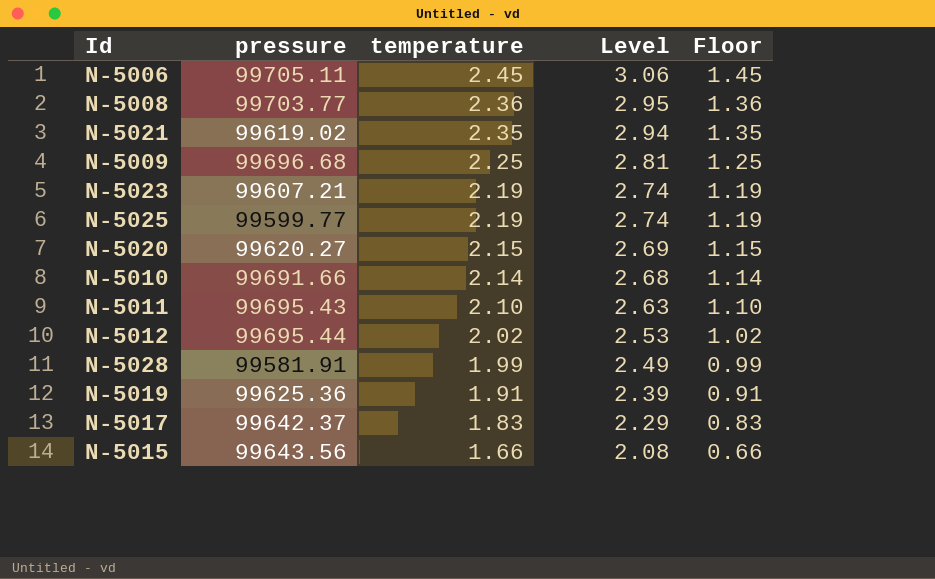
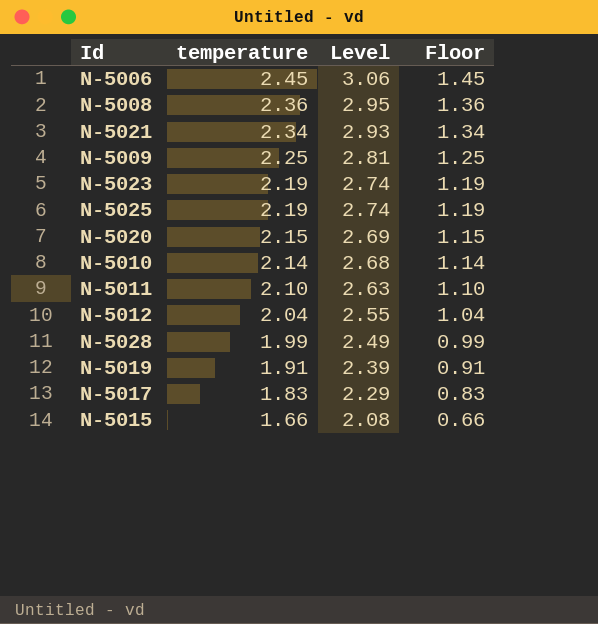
column pressure | position: 2 -> none
N-5021 | temperature: 2.35 -> 2.34
N-5021 | Level: 2.94 -> 2.93
N-5021 | Floor: 1.35 -> 1.34
N-5012 | temperature: 2.02 -> 2.04
N-5012 | Level: 2.53 -> 2.55
N-5012 | Floor: 1.02 -> 1.04

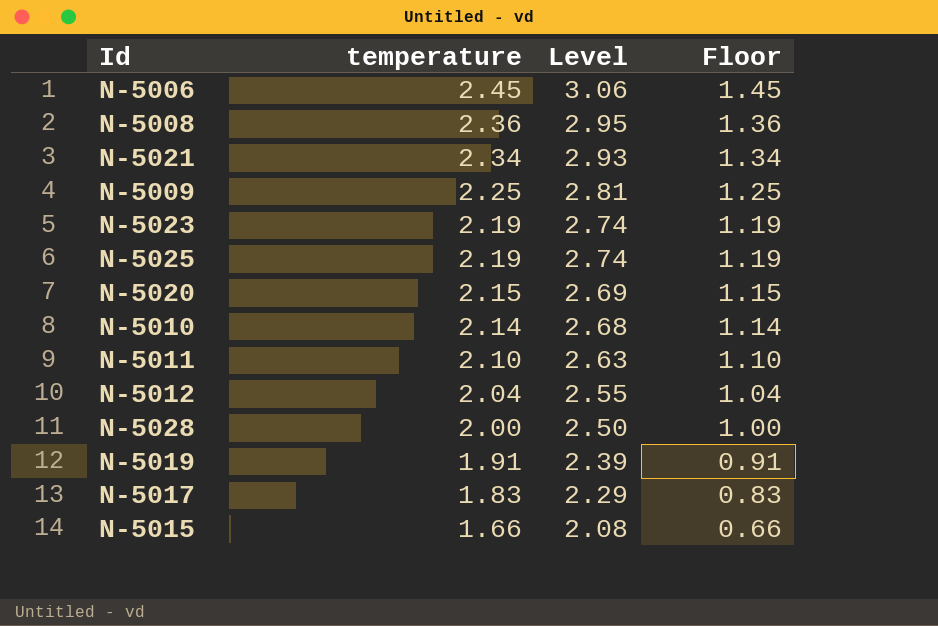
N-5028 | temperature: 1.99 -> 2.00
N-5028 | Level: 2.49 -> 2.50
N-5028 | Floor: 0.99 -> 1.00

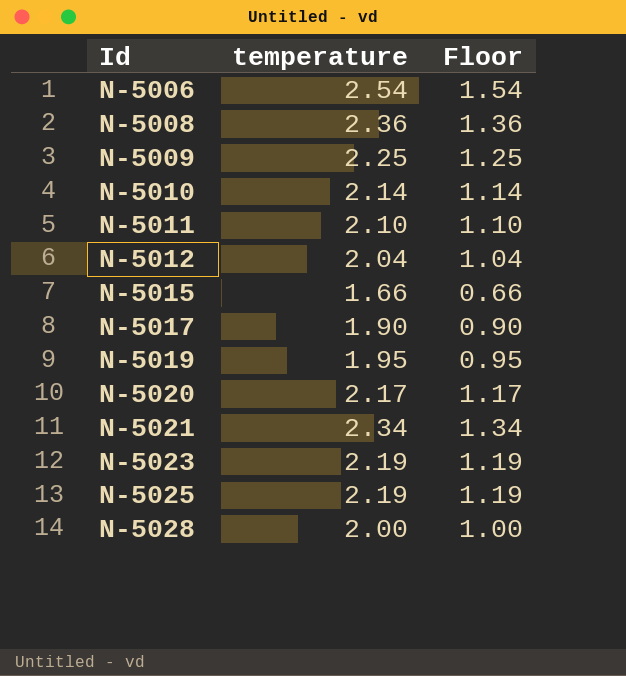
row order: temperature descending -> Id ascending
column Level | formula: [temperature] * 1.25 -> none
N-5006 | temperature: 2.45 -> 2.54
N-5006 | Floor: 1.45 -> 1.54
N-5017 | temperature: 1.83 -> 1.90
N-5017 | Floor: 0.83 -> 0.90
N-5019 | temperature: 1.91 -> 1.95
N-5019 | Floor: 0.91 -> 0.95
N-5020 | temperature: 2.15 -> 2.17
N-5020 | Floor: 1.15 -> 1.17

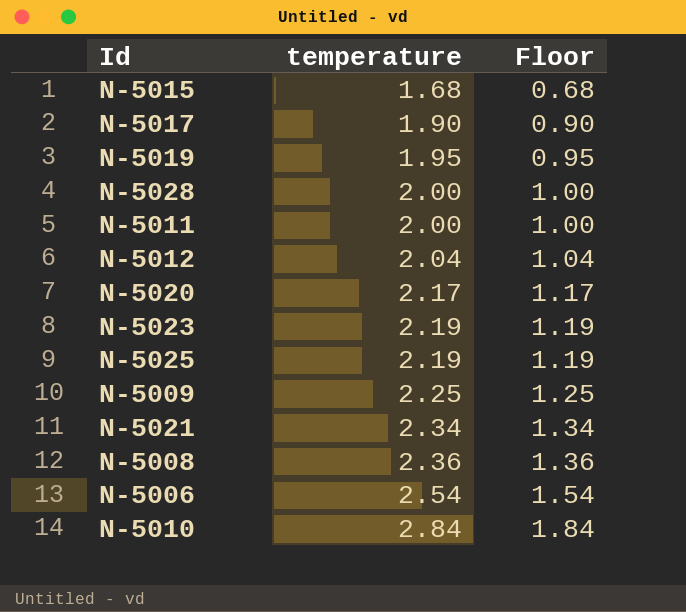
row order: Id ascending -> temperature ascending
N-5015 | temperature: 1.66 -> 1.68
N-5015 | Floor: 0.66 -> 0.68
N-5011 | temperature: 2.10 -> 2.00
N-5011 | Floor: 1.10 -> 1.00
N-5010 | temperature: 2.14 -> 2.84
N-5010 | Floor: 1.14 -> 1.84

